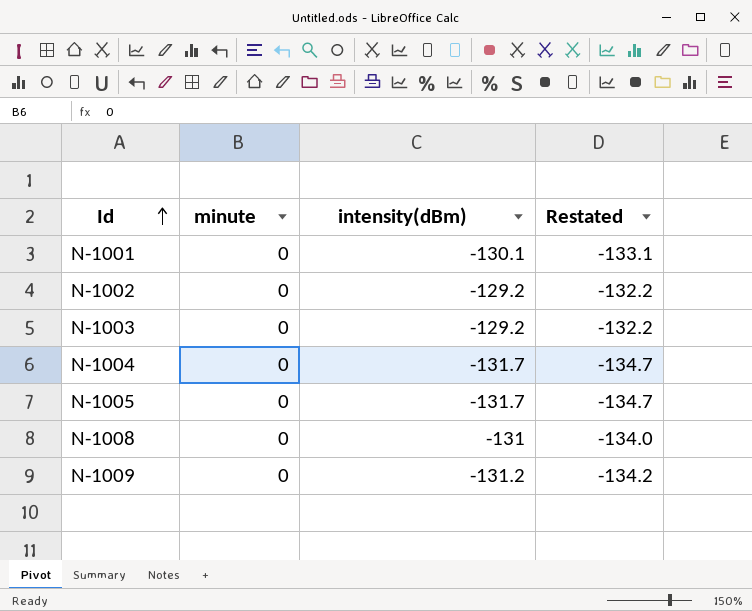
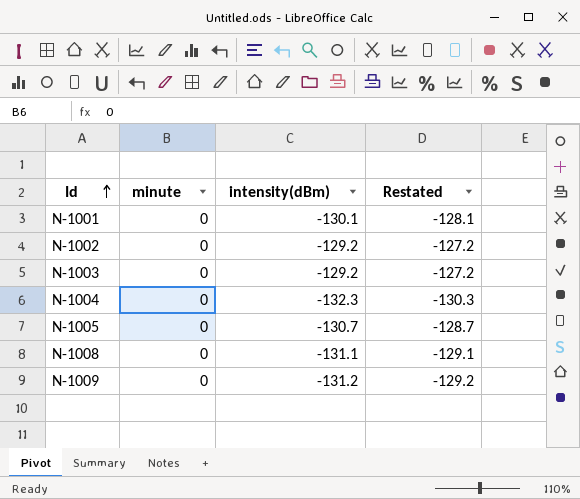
column Restated | formula: [intensity(dBm)] - 3 -> [intensity(dBm)] + 2
N-1004 | intensity(dBm): -131.7 -> -132.3
N-1005 | intensity(dBm): -131.7 -> -130.7
N-1008 | intensity(dBm): -131 -> -131.1

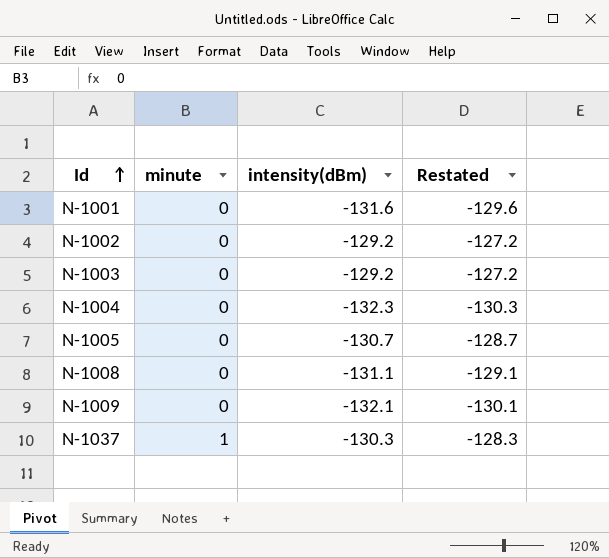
N-1001 | intensity(dBm): -130.1 -> -131.6
N-1001 | Restated: -128.1 -> -129.6
N-1009 | intensity(dBm): -131.2 -> -132.1
N-1009 | Restated: -129.2 -> -130.1
row N-1037: none -> 1 | -130.3 | -128.3

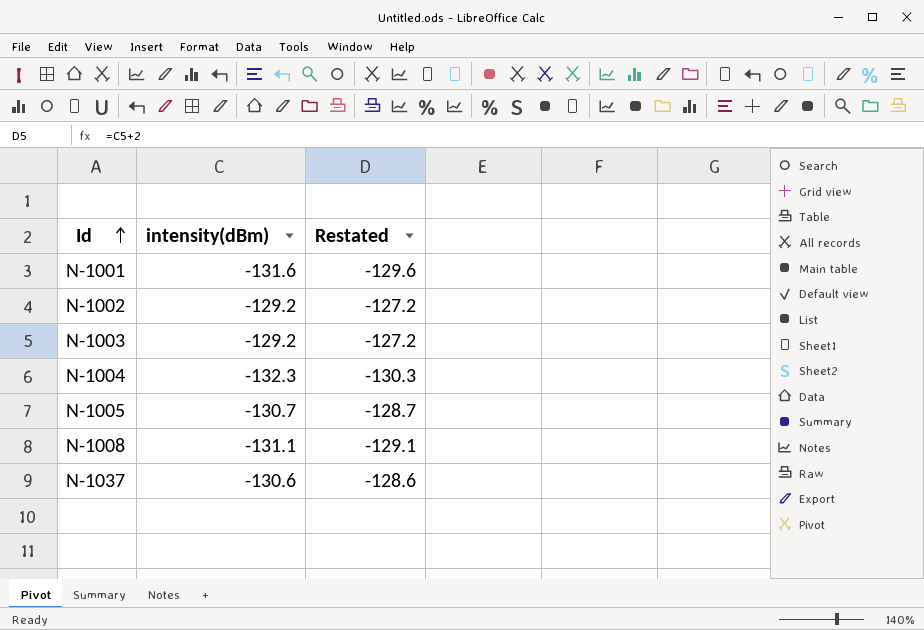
column minute | position: 2 -> none
row N-1009: 0 | -132.1 | -130.1 -> none
N-1037 | intensity(dBm): -130.3 -> -130.6
N-1037 | Restated: -128.3 -> -128.6

